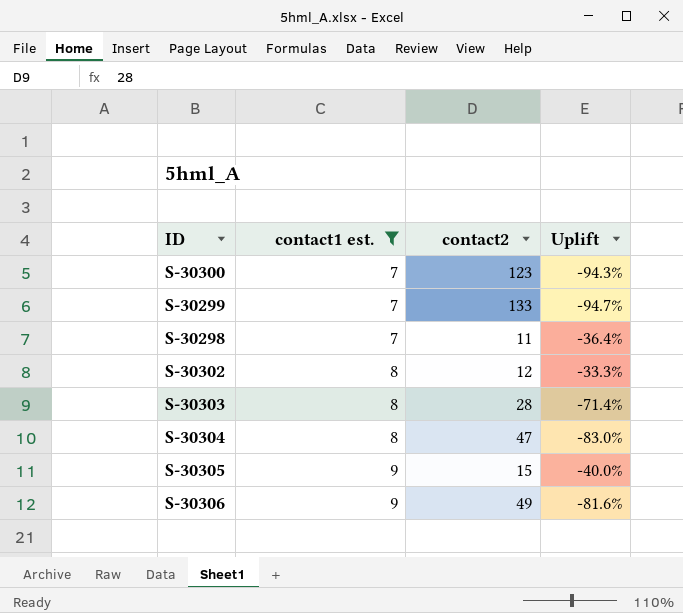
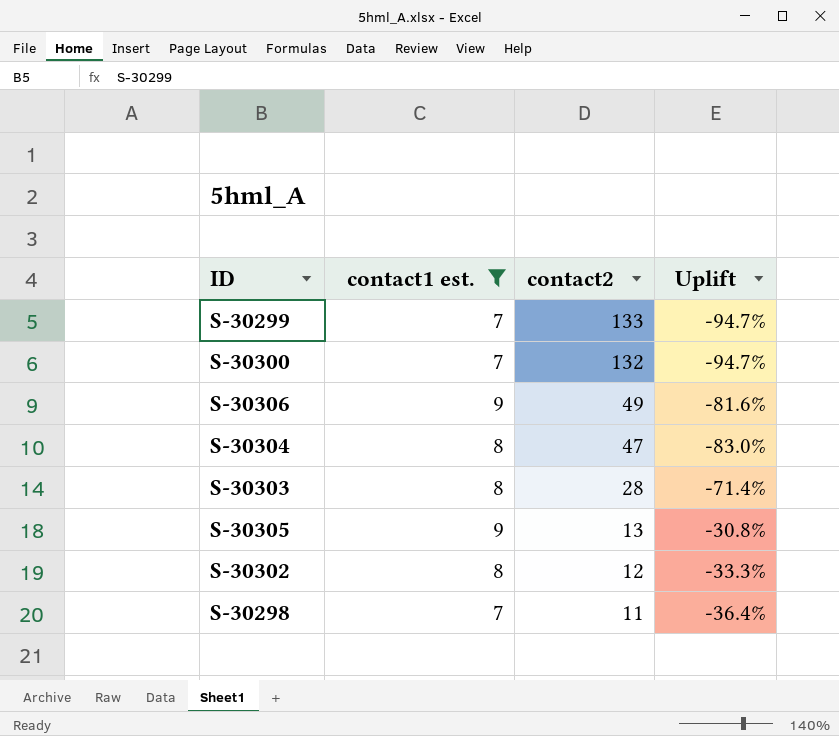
row order: contact1 est. ascending -> contact2 descending
S-30300 | contact2: 123 -> 132
S-30300 | Uplift: -94.3% -> -94.7%
S-30305 | contact2: 15 -> 13
S-30305 | Uplift: -40.0% -> -30.8%

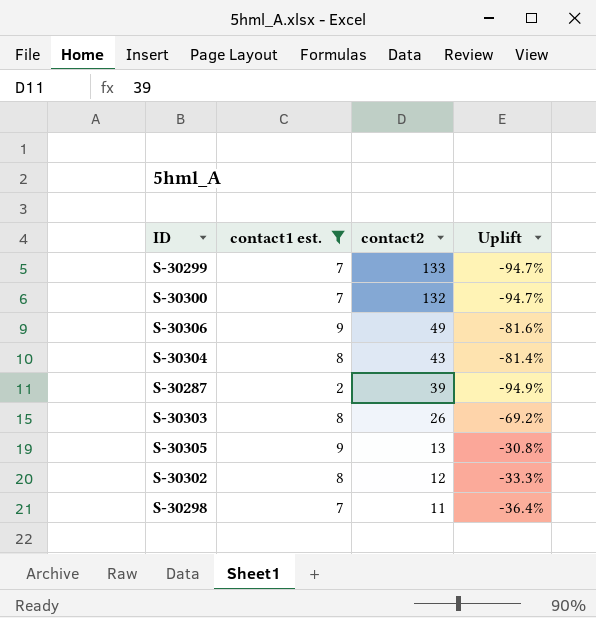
S-30304 | contact2: 47 -> 43
S-30304 | Uplift: -83.0% -> -81.4%
row S-30287: none -> 2 | 39 | -94.9%
S-30303 | contact2: 28 -> 26
S-30303 | Uplift: -71.4% -> -69.2%

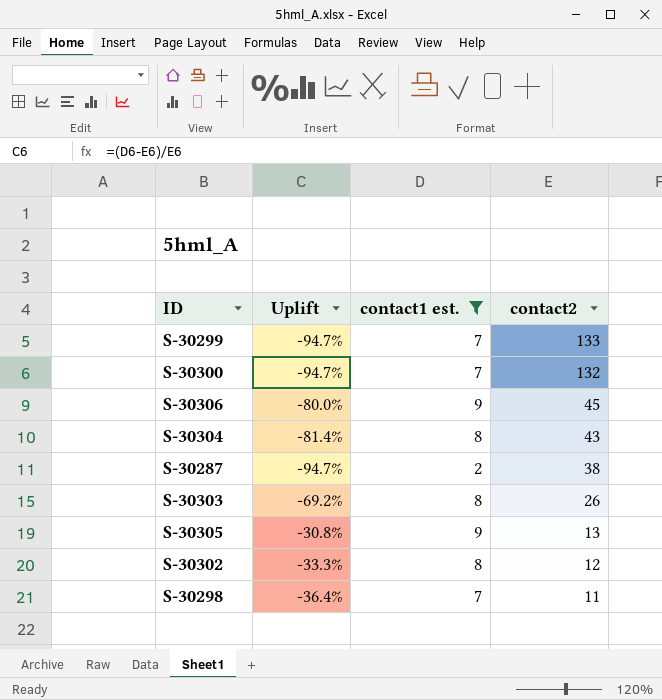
column Uplift | position: 4 -> 2
S-30306 | Uplift: -81.6% -> -80.0%
S-30306 | contact2: 49 -> 45
S-30287 | Uplift: -94.9% -> -94.7%
S-30287 | contact2: 39 -> 38

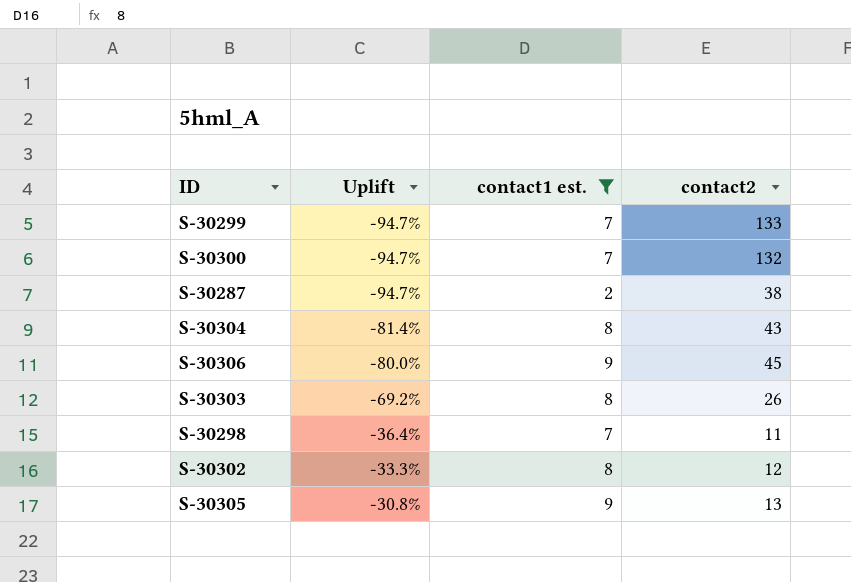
row order: contact2 descending -> Uplift ascending

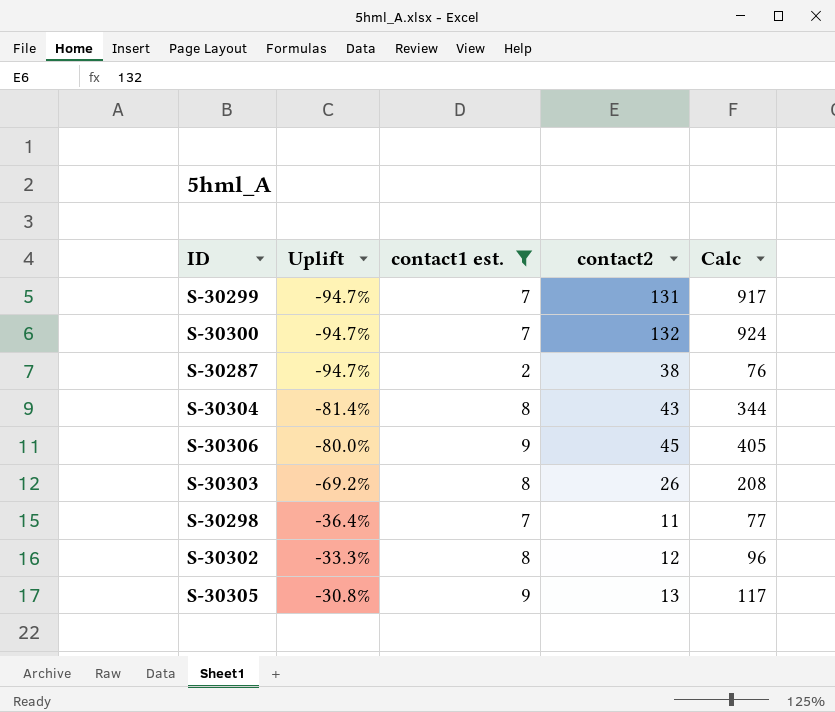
column Calc | formula: none -> [contact1 est.] * [contact2]
S-30299 | contact2: 133 -> 131

